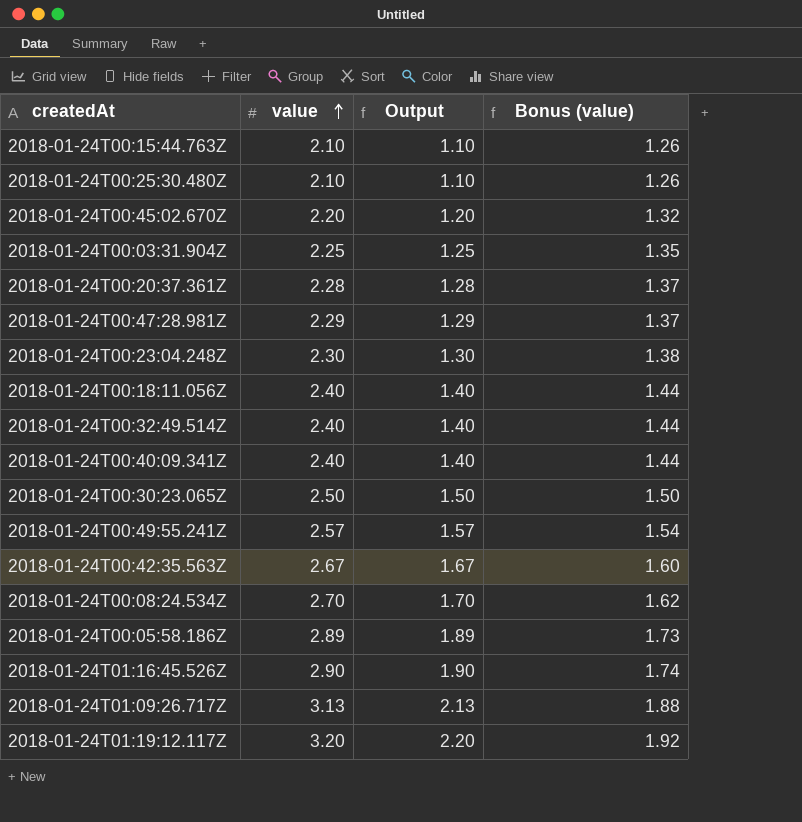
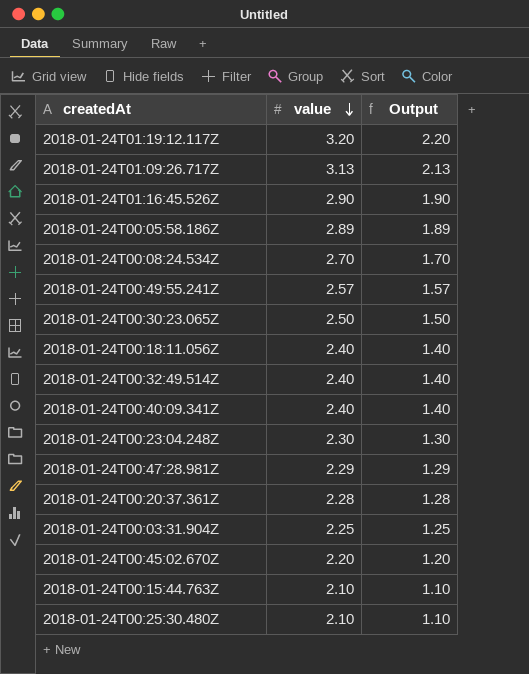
row order: value ascending -> value descending
column Bonus (value) | formula: [value] * 0.6 -> none
row 2018-01-24T00:42:35.563Z: 2.67 | 1.67 | 1.60 -> none

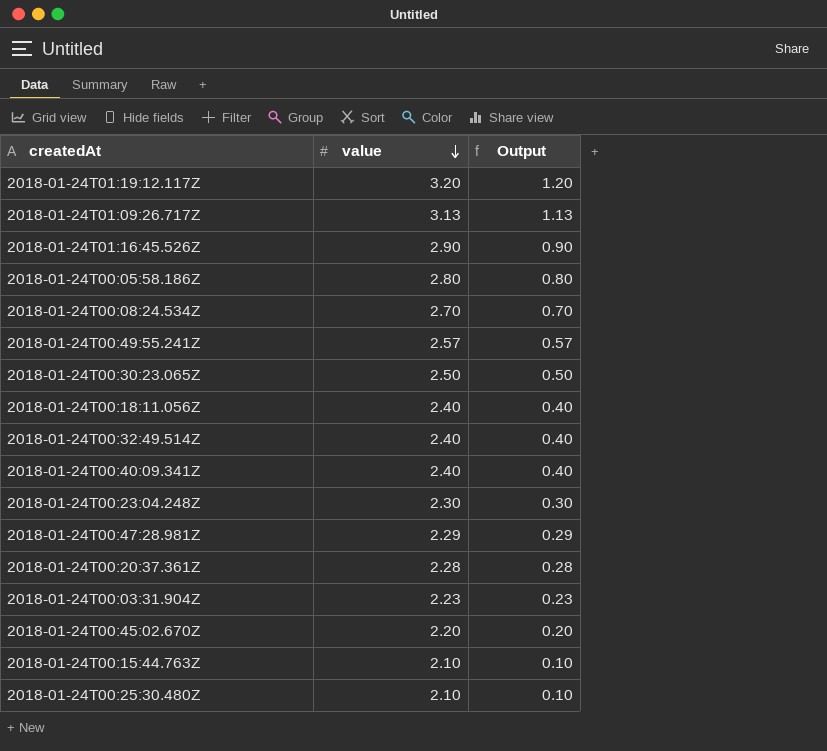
column Output | formula: [value] - 1 -> [value] - 2
2018-01-24T00:05:58.186Z | value: 2.89 -> 2.80
2018-01-24T00:03:31.904Z | value: 2.25 -> 2.23

